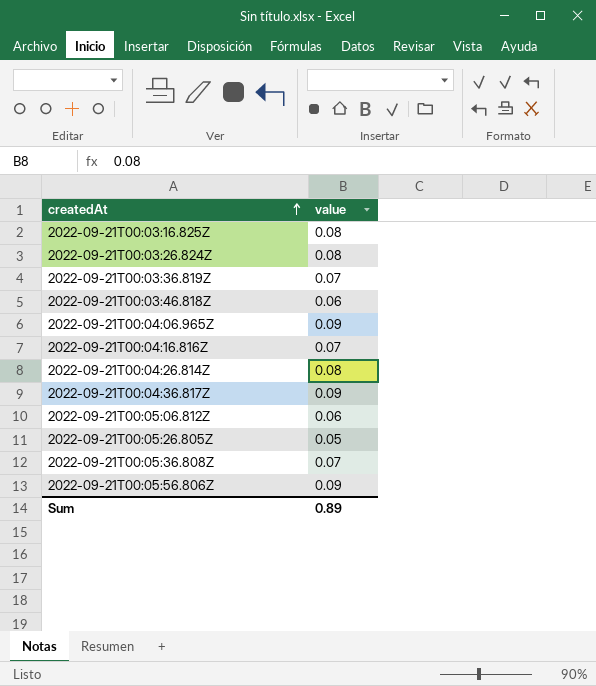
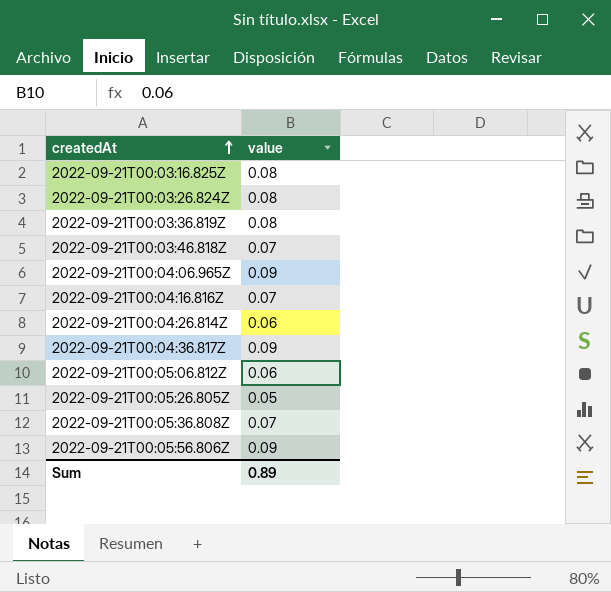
2022-09-21T00:03:36.819Z | value: 0.07 -> 0.08
2022-09-21T00:03:46.818Z | value: 0.06 -> 0.07
2022-09-21T00:04:26.814Z | value: 0.08 -> 0.06

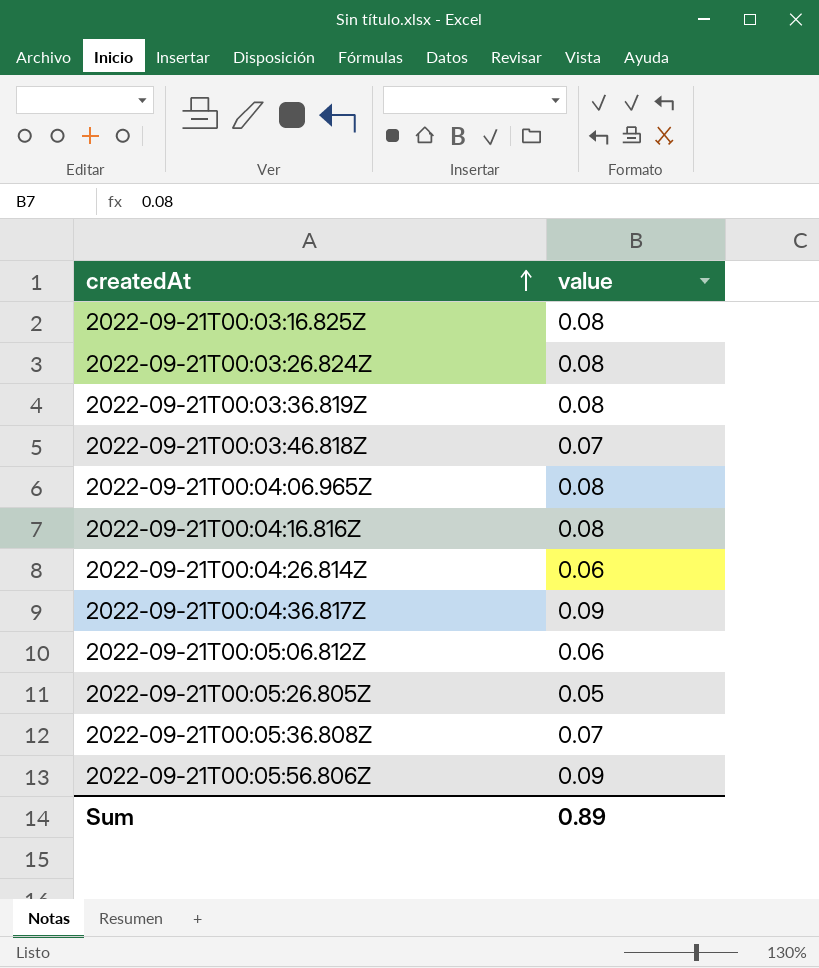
2022-09-21T00:04:06.965Z | value: 0.09 -> 0.08
2022-09-21T00:04:16.816Z | value: 0.07 -> 0.08

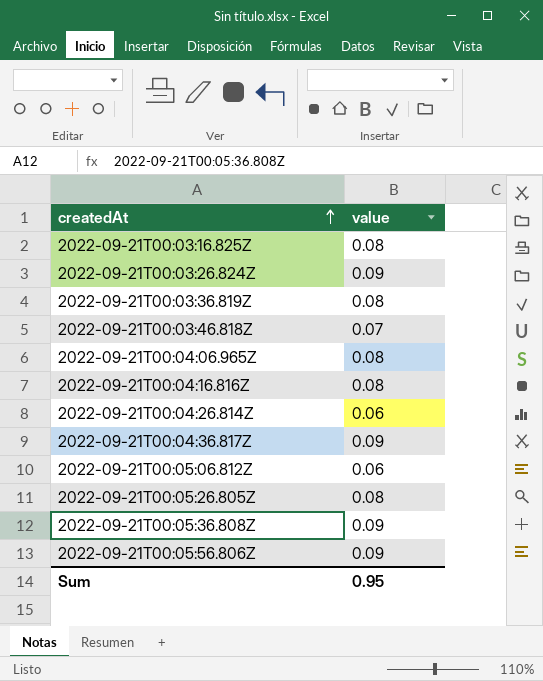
2022-09-21T00:03:26.824Z | value: 0.08 -> 0.09
2022-09-21T00:05:26.805Z | value: 0.05 -> 0.08
2022-09-21T00:05:36.808Z | value: 0.07 -> 0.09
Sum | value: 0.89 -> 0.95

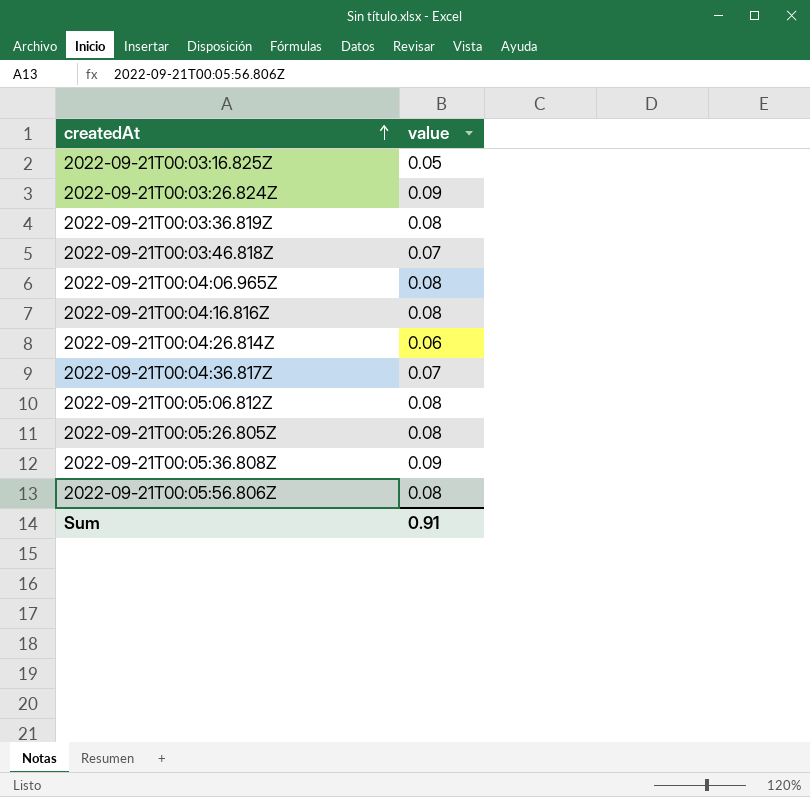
2022-09-21T00:03:16.825Z | value: 0.08 -> 0.05
2022-09-21T00:04:36.817Z | value: 0.09 -> 0.07
2022-09-21T00:05:06.812Z | value: 0.06 -> 0.08
2022-09-21T00:05:56.806Z | value: 0.09 -> 0.08
Sum | value: 0.95 -> 0.91

